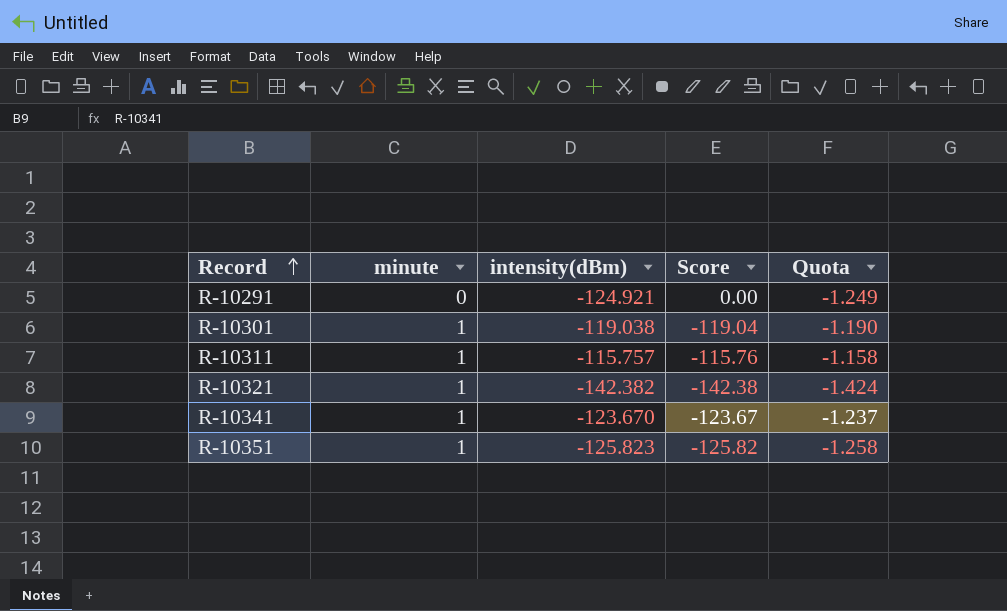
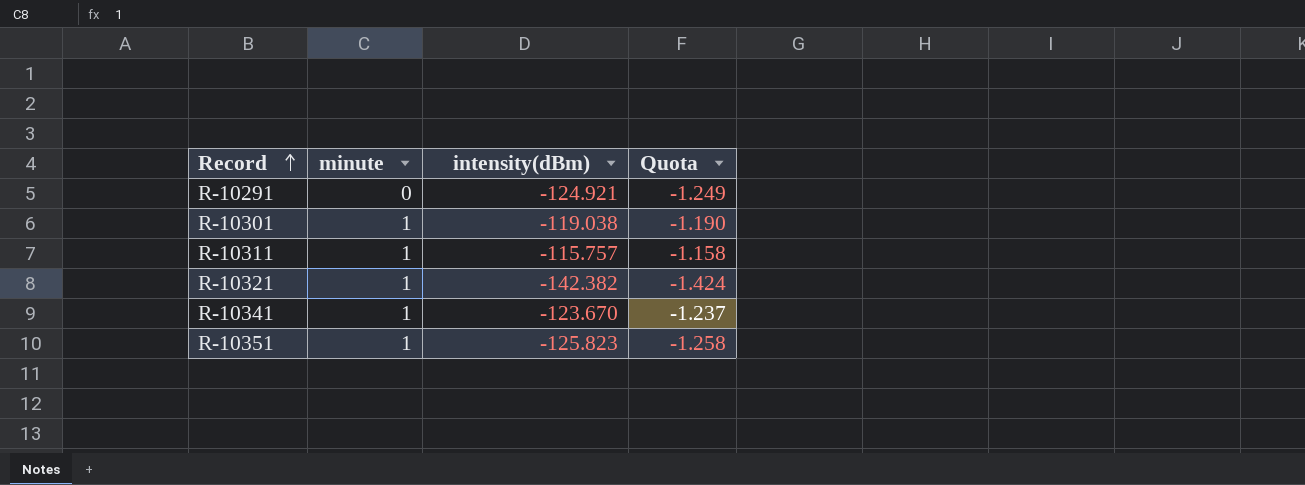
column Score | formula: [minute] * [intensity(dBm)] -> none

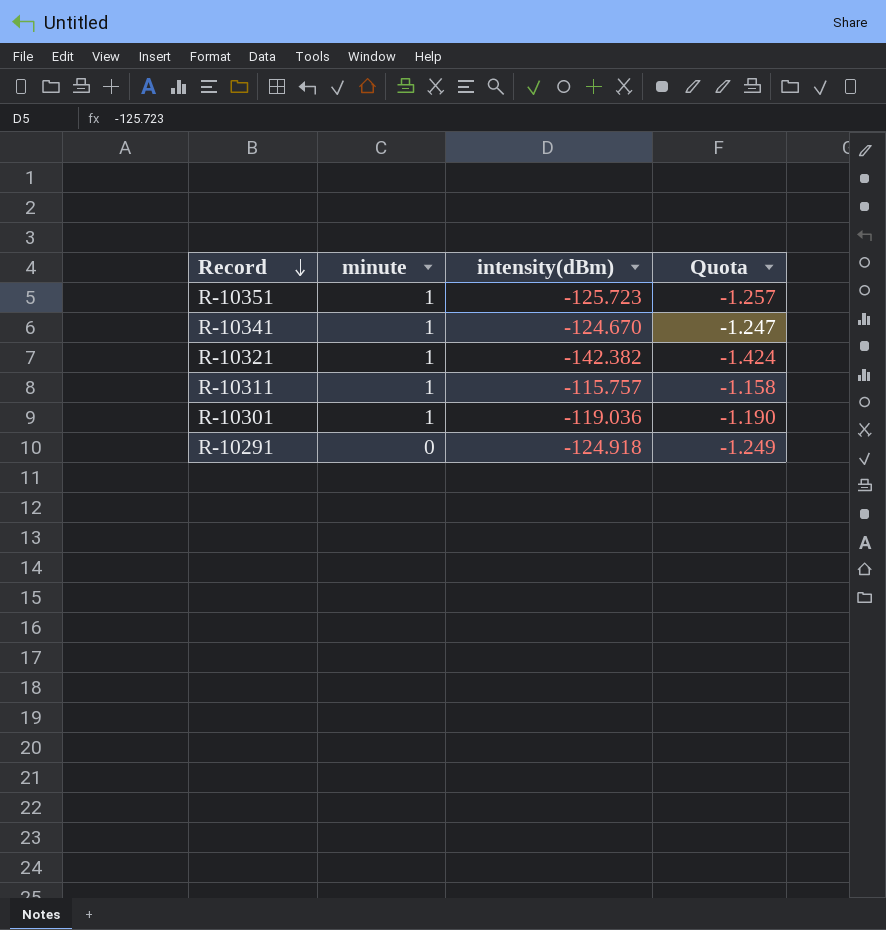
row order: Record ascending -> Record descending
R-10351 | intensity(dBm): -125.823 -> -125.723
R-10351 | Quota: -1.258 -> -1.257
R-10341 | intensity(dBm): -123.670 -> -124.670
R-10341 | Quota: -1.237 -> -1.247
R-10301 | intensity(dBm): -119.038 -> -119.036
R-10291 | intensity(dBm): -124.921 -> -124.918

